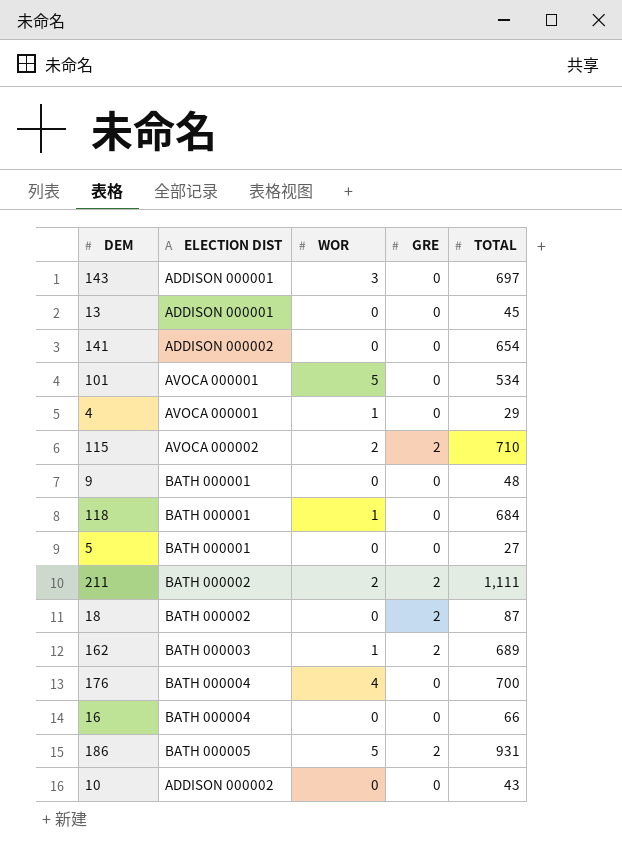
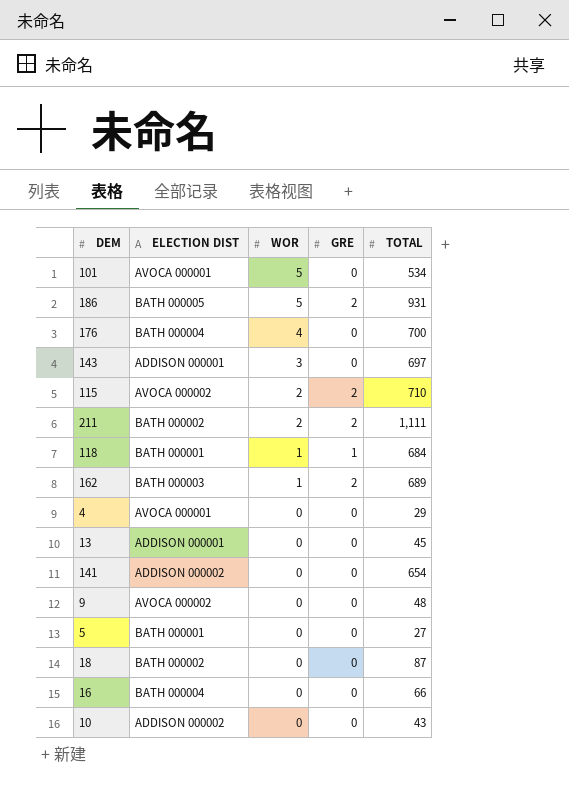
row order: none -> WOR descending
118 | GRE: 0 -> 1
4 | WOR: 1 -> 0
9 | ELECTION DIST: BATH 000001 -> AVOCA 000002
18 | GRE: 2 -> 0

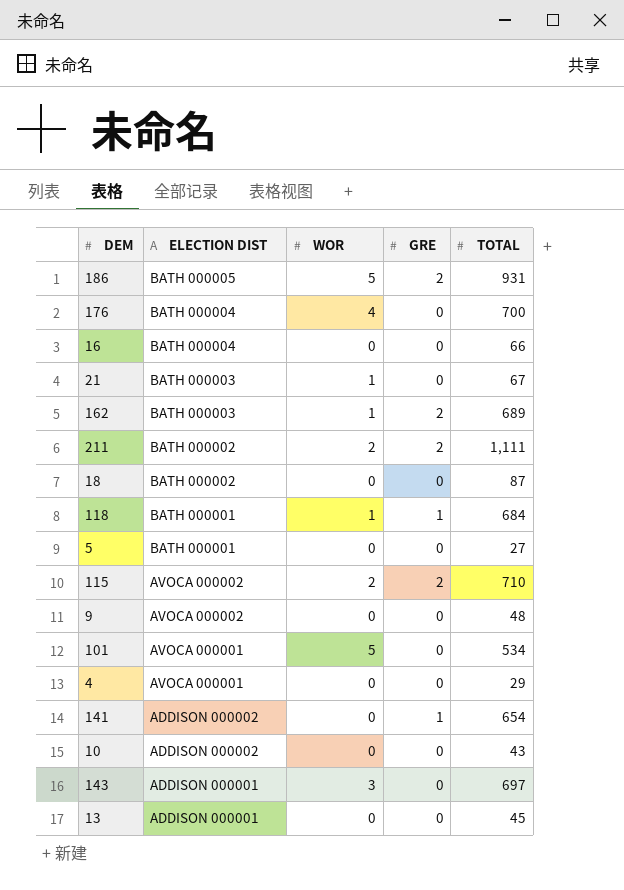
row order: WOR descending -> ELECTION DIST descending
row 21: none -> BATH 000003 | 1 | 0 | 67
141 | GRE: 0 -> 1

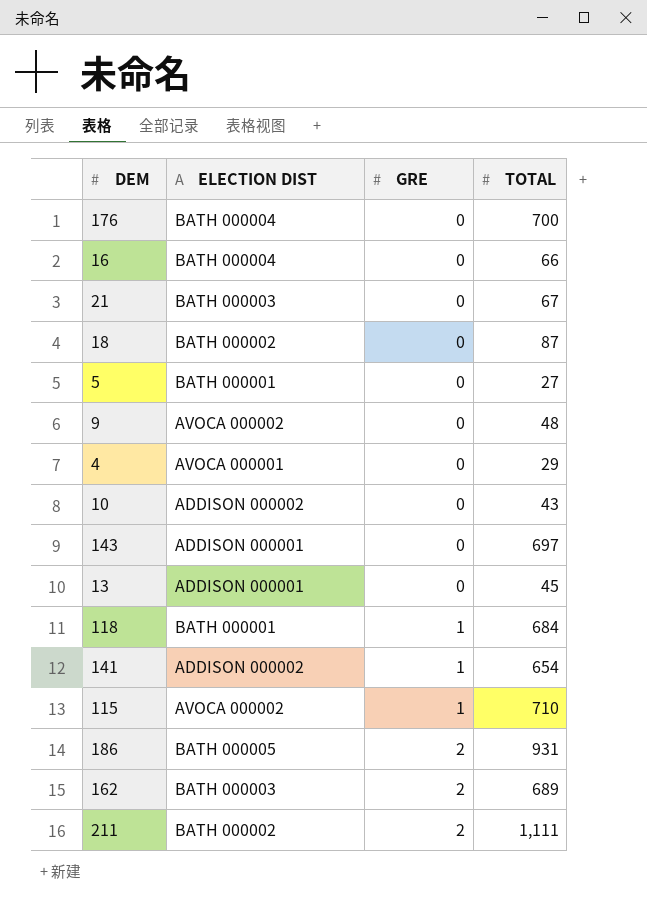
row order: ELECTION DIST descending -> GRE ascending
column WOR | position: 3 -> none
row 101: AVOCA 000001 | 5 | 0 | 534 -> none
115 | GRE: 2 -> 1

